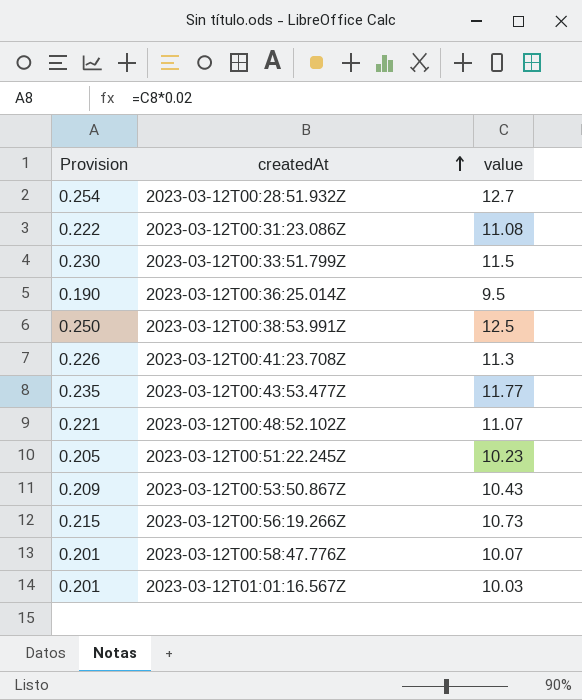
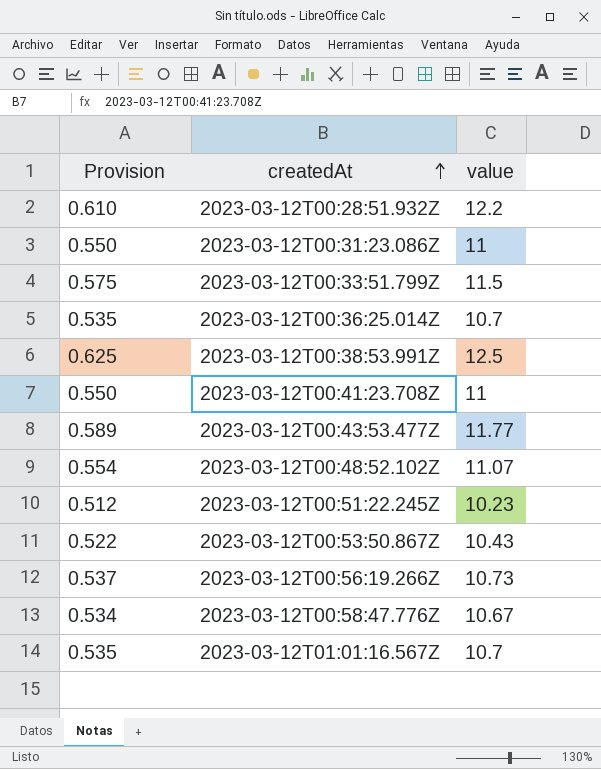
column Provision | formula: [value] * 0.02 -> [value] * 0.05
2023-03-12T00:28:51.932Z | value: 12.7 -> 12.2
2023-03-12T00:31:23.086Z | value: 11.08 -> 11
2023-03-12T00:36:25.014Z | value: 9.5 -> 10.7
2023-03-12T00:41:23.708Z | value: 11.3 -> 11
2023-03-12T00:58:47.776Z | value: 10.07 -> 10.67
2023-03-12T01:01:16.567Z | value: 10.03 -> 10.7

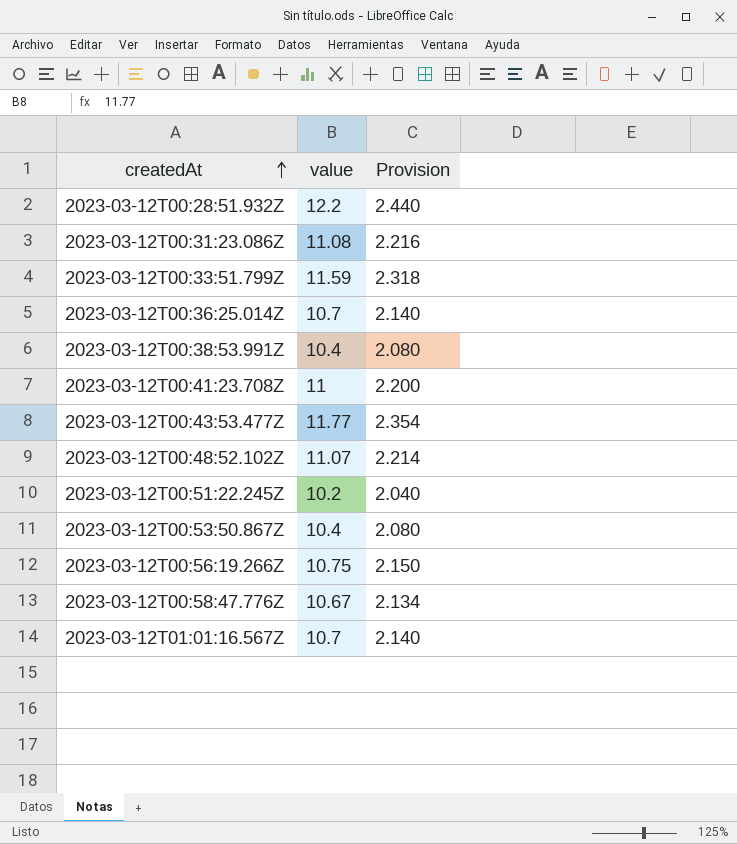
column Provision | formula: [value] * 0.05 -> [value] * 0.2
column Provision | position: 1 -> 3
2023-03-12T00:31:23.086Z | value: 11 -> 11.08
2023-03-12T00:33:51.799Z | value: 11.5 -> 11.59
2023-03-12T00:38:53.991Z | value: 12.5 -> 10.4
2023-03-12T00:51:22.245Z | value: 10.23 -> 10.2
2023-03-12T00:53:50.867Z | value: 10.43 -> 10.4
2023-03-12T00:56:19.266Z | value: 10.73 -> 10.75

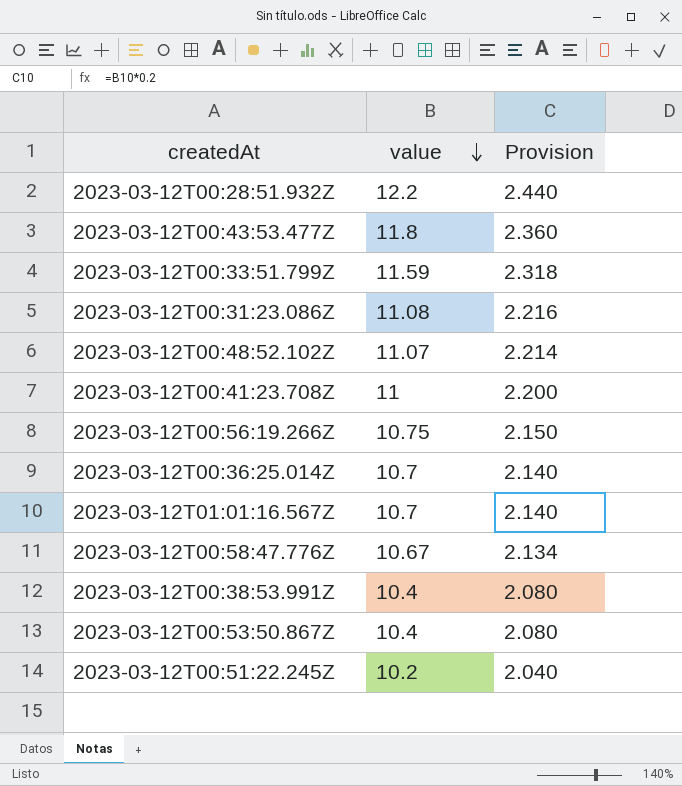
row order: createdAt ascending -> value descending
2023-03-12T00:43:53.477Z | value: 11.77 -> 11.8
2023-03-12T00:43:53.477Z | Provision: 2.354 -> 2.360

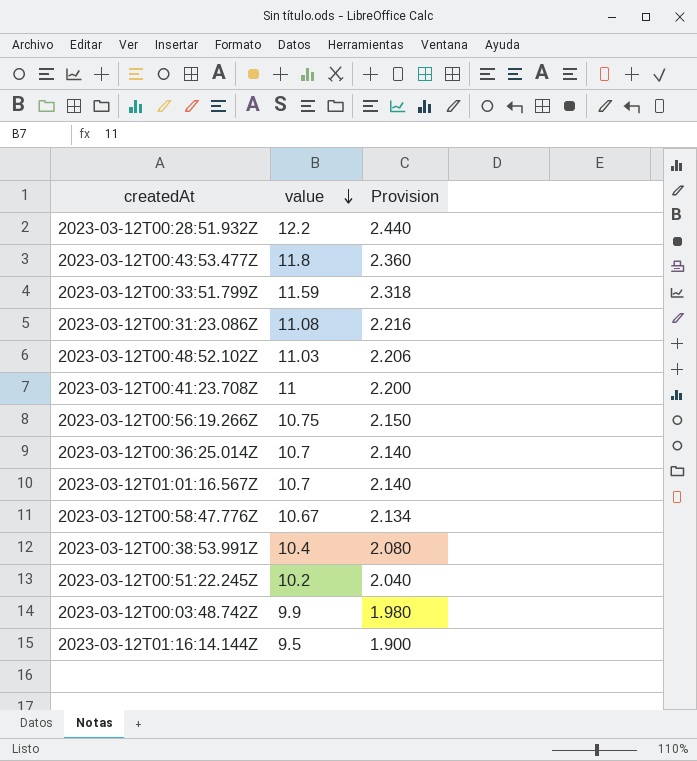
row 2023-03-12T00:53:50.867Z: 10.4 | 2.080 -> none
2023-03-12T00:48:52.102Z | value: 11.07 -> 11.03
2023-03-12T00:48:52.102Z | Provision: 2.214 -> 2.206
row 2023-03-12T00:03:48.742Z: none -> 9.9 | 1.980
row 2023-03-12T01:16:14.144Z: none -> 9.5 | 1.900

